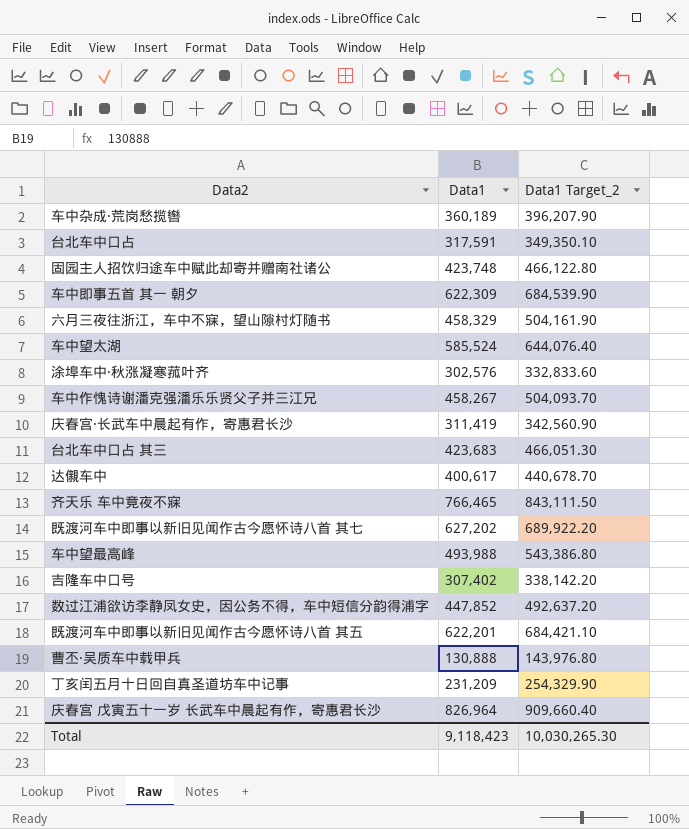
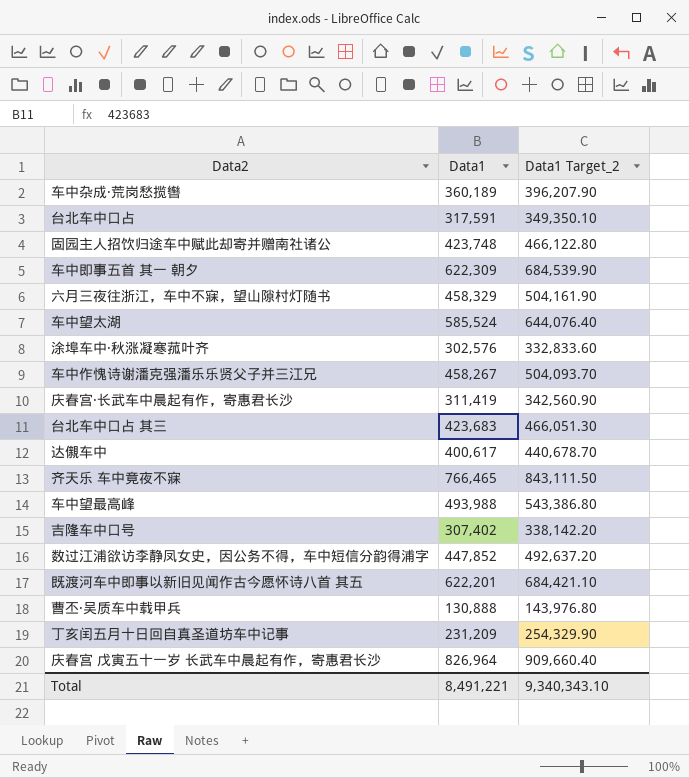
row 既渡河车中即事以新旧见闻作古今愿怀诗八首 其七: 627,202 | 689,922.20 -> none
Total | Data1: 9,118,423 -> 8,491,221
Total | Data1 Target_2: 10,030,265.30 -> 9,340,343.10

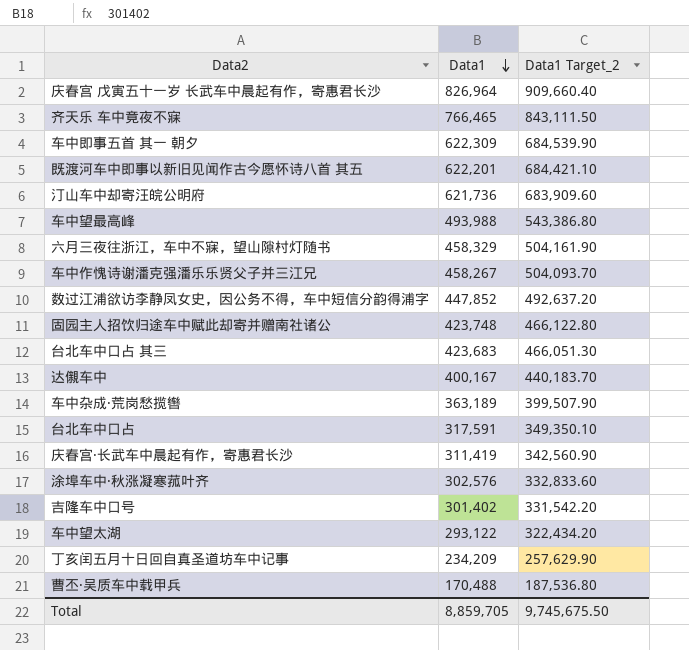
row order: none -> Data1 descending
row 汀山车中却寄汪皖公明府: none -> 621,736 | 683,909.60
达儭车中 | Data1: 400,617 -> 400,167
达儭车中 | Data1 Target_2: 440,678.70 -> 440,183.70
车中杂成·荒岗愁揽辔 | Data1: 360,189 -> 363,189
车中杂成·荒岗愁揽辔 | Data1 Target_2: 396,207.90 -> 399,507.90
吉隆车中口号 | Data1: 307,402 -> 301,402
吉隆车中口号 | Data1 Target_2: 338,142.20 -> 331,542.20
车中望太湖 | Data1: 585,524 -> 293,122
车中望太湖 | Data1 Target_2: 644,076.40 -> 322,434.20
丁亥闰五月十日回自真圣道坊车中记事 | Data1: 231,209 -> 234,209
丁亥闰五月十日回自真圣道坊车中记事 | Data1 Target_2: 254,329.90 -> 257,629.90
曹丕·吴质车中载甲兵 | Data1: 130,888 -> 170,488
曹丕·吴质车中载甲兵 | Data1 Target_2: 143,976.80 -> 187,536.80
Total | Data1: 8,491,221 -> 8,859,705
Total | Data1 Target_2: 9,340,343.10 -> 9,745,675.50

